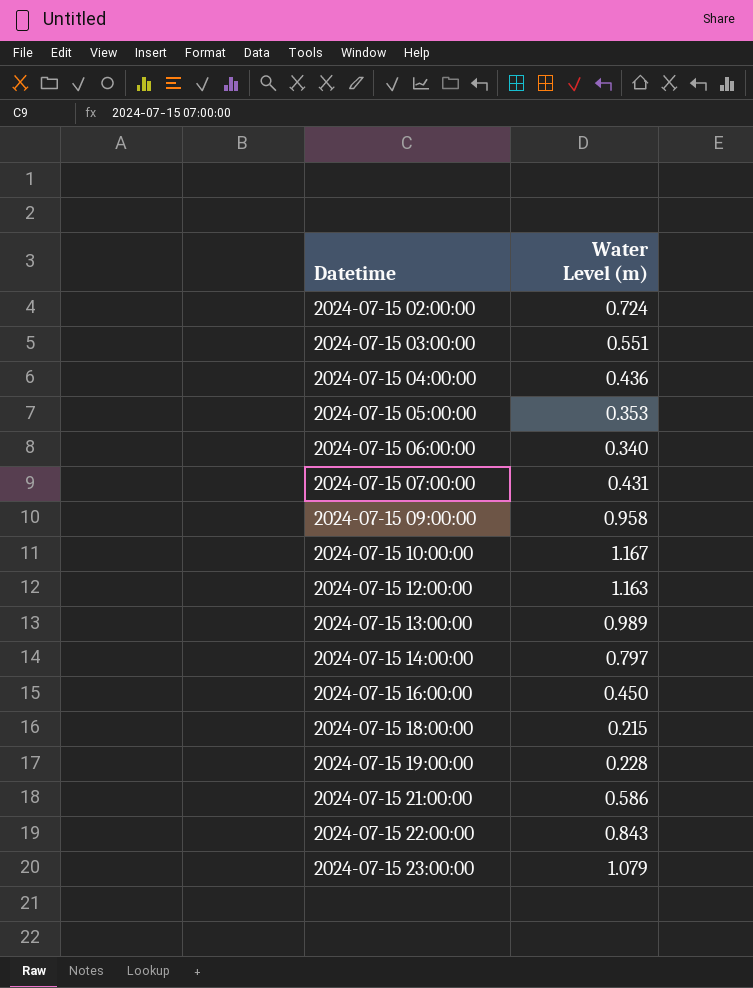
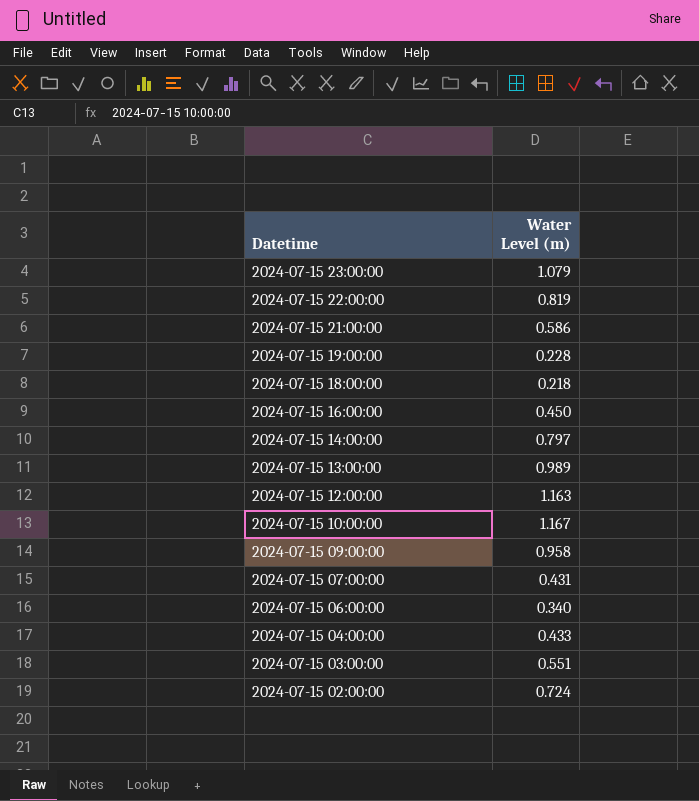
row order: Datetime ascending -> Datetime descending
row 2024-07-15 05:00:00: 0.353 -> none
2024-07-15 22:00:00 | Water Level (m): 0.843 -> 0.819
2024-07-15 18:00:00 | Water Level (m): 0.215 -> 0.218
2024-07-15 04:00:00 | Water Level (m): 0.436 -> 0.433

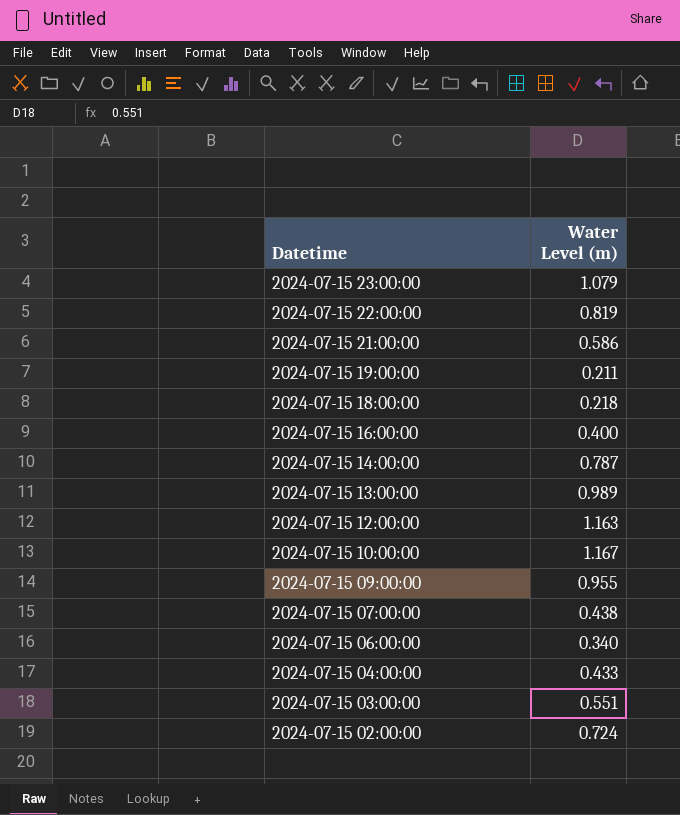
2024-07-15 19:00:00 | Water Level (m): 0.228 -> 0.211
2024-07-15 16:00:00 | Water Level (m): 0.450 -> 0.400
2024-07-15 14:00:00 | Water Level (m): 0.797 -> 0.787
2024-07-15 09:00:00 | Water Level (m): 0.958 -> 0.955
2024-07-15 07:00:00 | Water Level (m): 0.431 -> 0.438

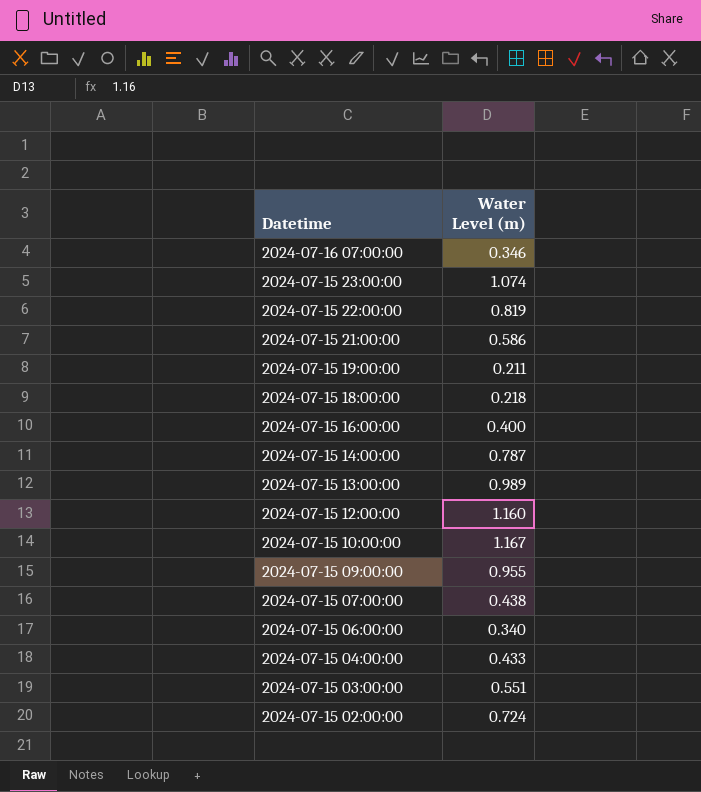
row 2024-07-16 07:00:00: none -> 0.346
2024-07-15 23:00:00 | Water Level (m): 1.079 -> 1.074
2024-07-15 12:00:00 | Water Level (m): 1.163 -> 1.160

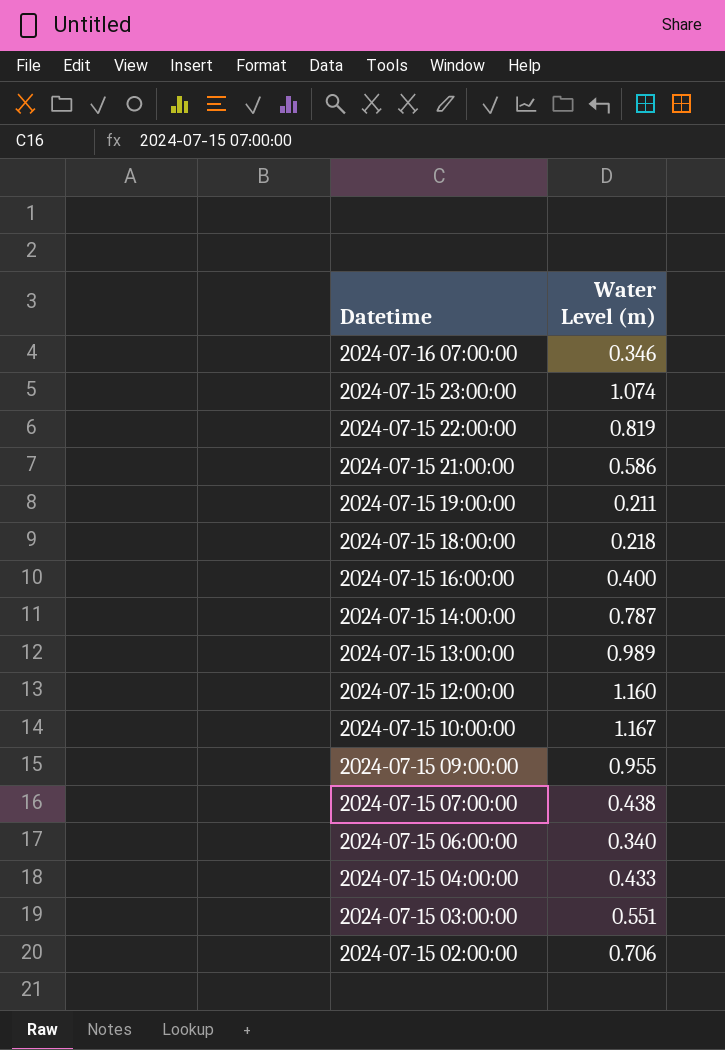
2024-07-15 02:00:00 | Water Level (m): 0.724 -> 0.706

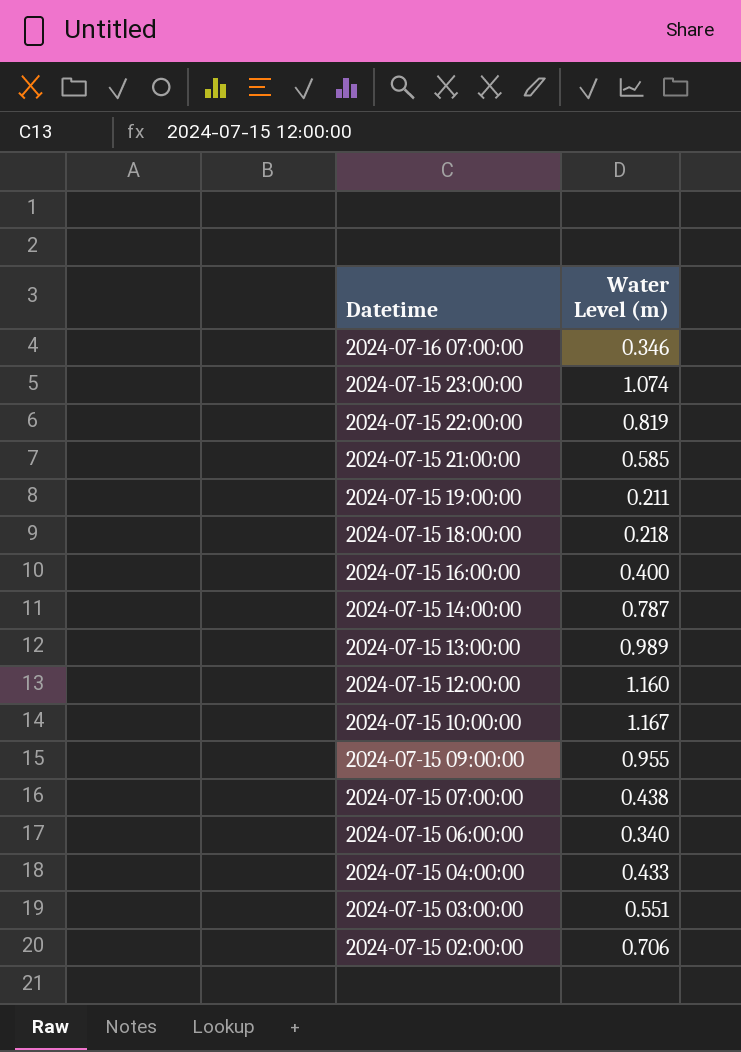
2024-07-15 21:00:00 | Water Level (m): 0.586 -> 0.585

